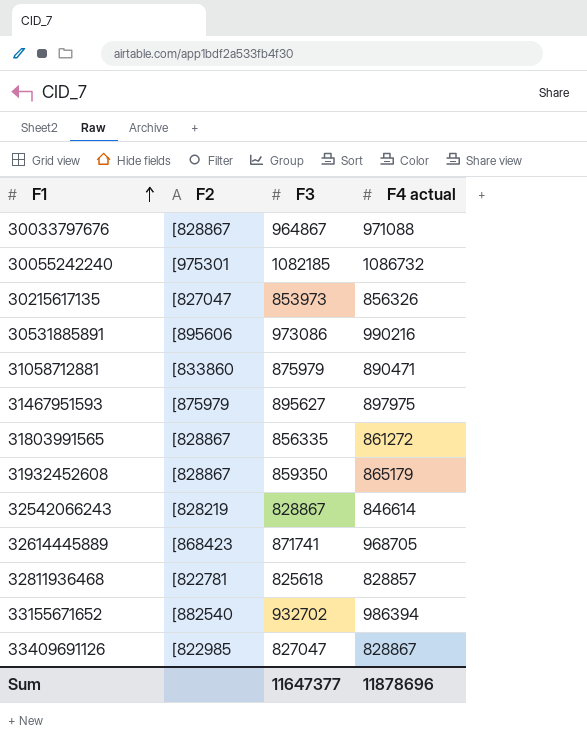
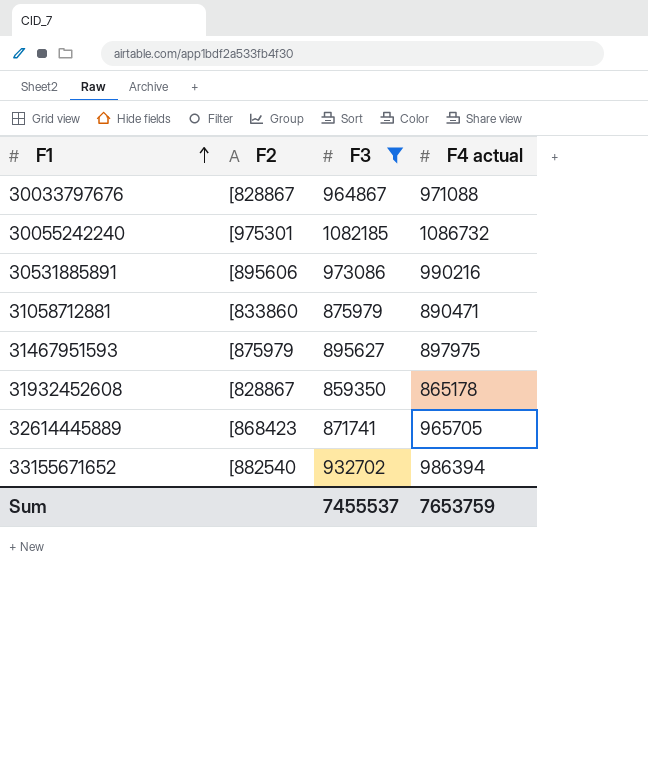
filter: none -> F3 >= 859350
31932452608 | F4 actual: 865179 -> 865178
32614445889 | F4 actual: 968705 -> 965705
Sum | F3: 11647377 -> 7455537
Sum | F4 actual: 11878696 -> 7653759

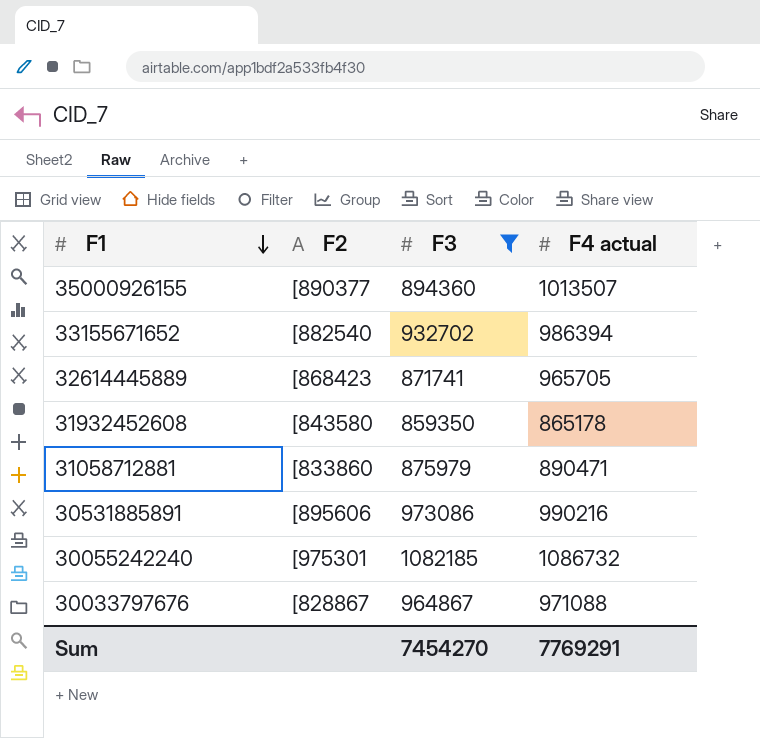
row order: F1 ascending -> F1 descending
row 31467951593: [875979 | 895627 | 897975 -> none
row 35000926155: none -> [890377 | 894360 | 1013507
31932452608 | F2: [828867 -> [843580
Sum | F3: 7455537 -> 7454270
Sum | F4 actual: 7653759 -> 7769291

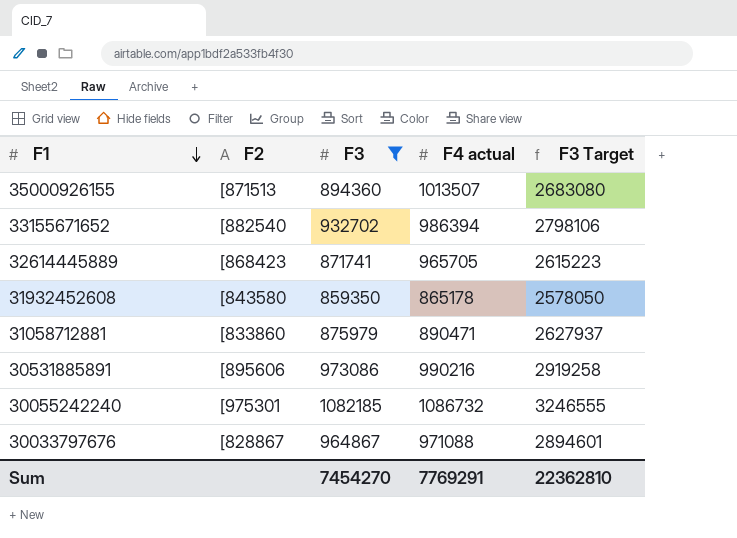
column F3 Target | formula: none -> [F3] * 3
35000926155 | F2: [890377 -> [871513

